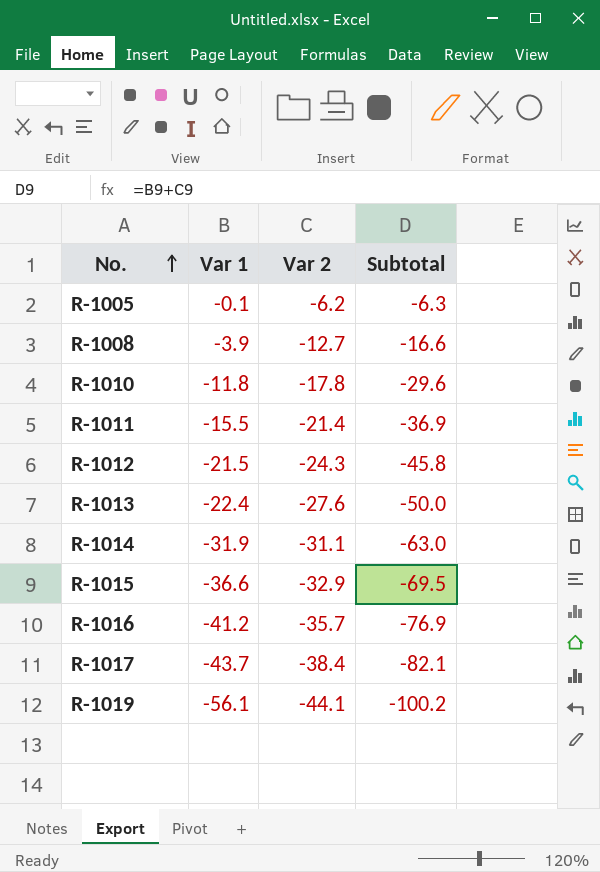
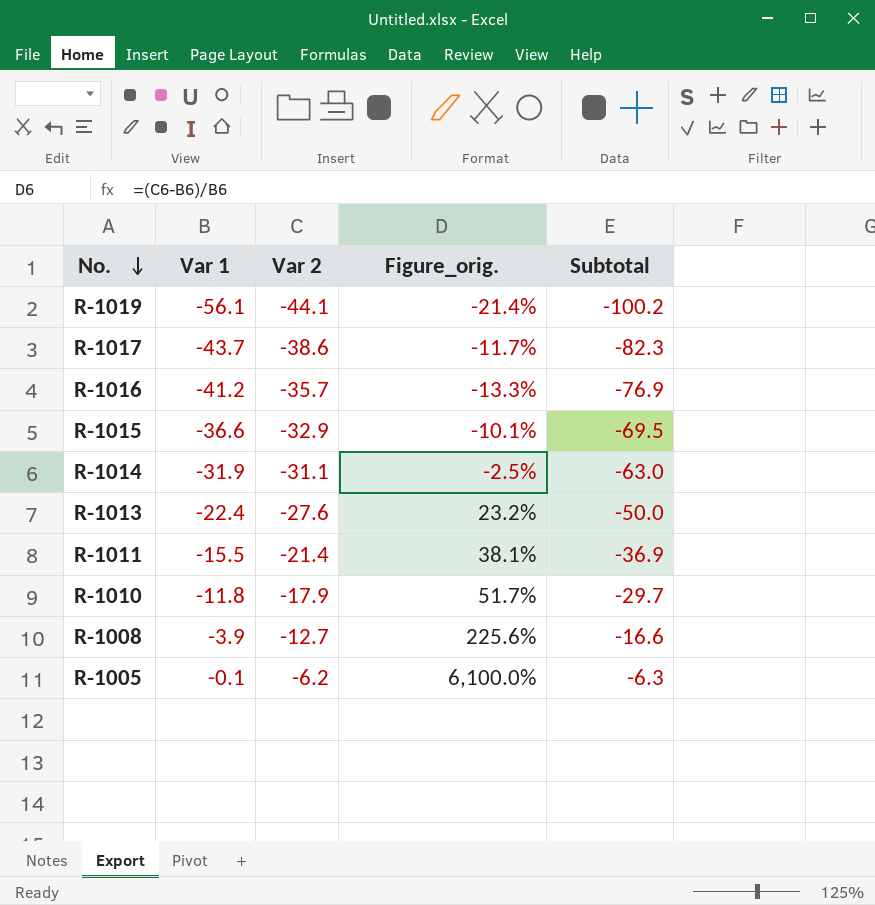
row order: No. ascending -> No. descending
column Figure_orig. | formula: none -> ([Var 2] - [Var 1]) / [Var 1]
row R-1012: -21.5 | -24.3 | -45.8 -> none
R-1017 | Var 2: -38.4 -> -38.6
R-1017 | Subtotal: -82.1 -> -82.3
R-1010 | Var 2: -17.8 -> -17.9
R-1010 | Subtotal: -29.6 -> -29.7

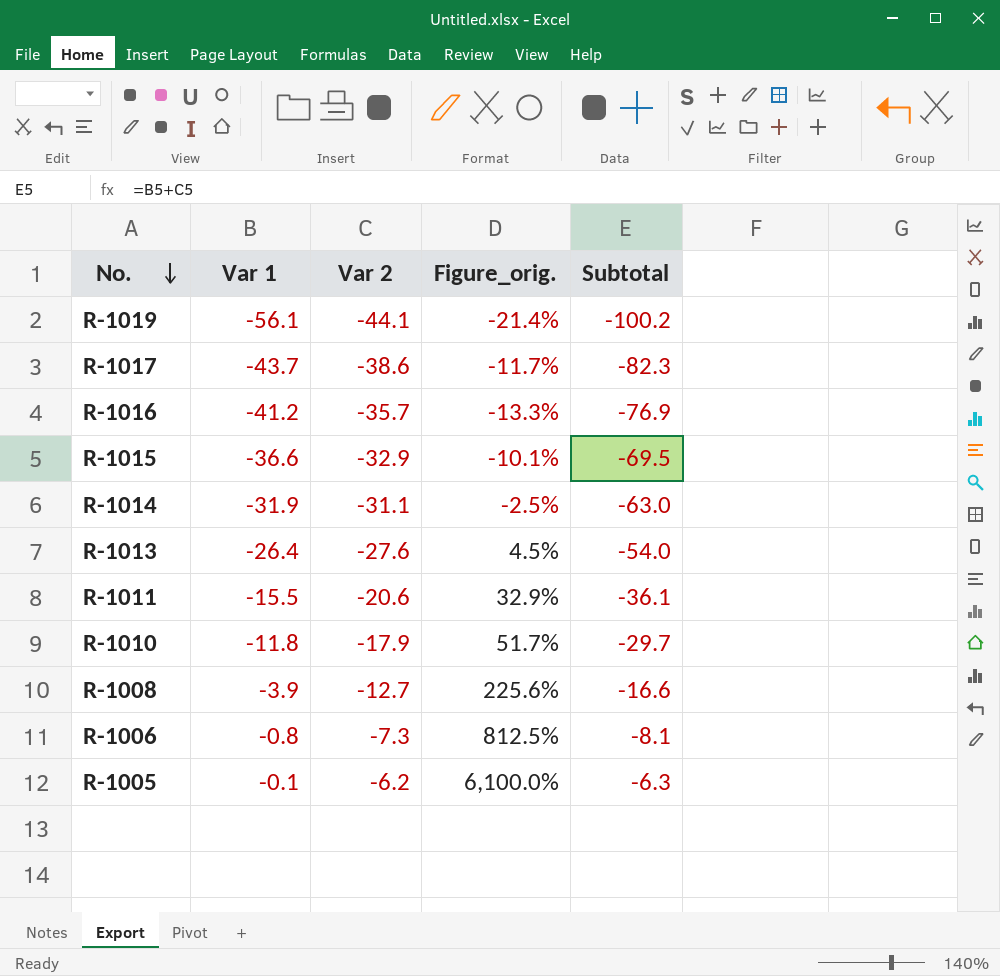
R-1013 | Var 1: -22.4 -> -26.4
R-1013 | Figure_orig.: 23.2% -> 4.5%
R-1013 | Subtotal: -50.0 -> -54.0
R-1011 | Var 2: -21.4 -> -20.6
R-1011 | Figure_orig.: 38.1% -> 32.9%
R-1011 | Subtotal: -36.9 -> -36.1
row R-1006: none -> -0.8 | -7.3 | 812.5% | -8.1

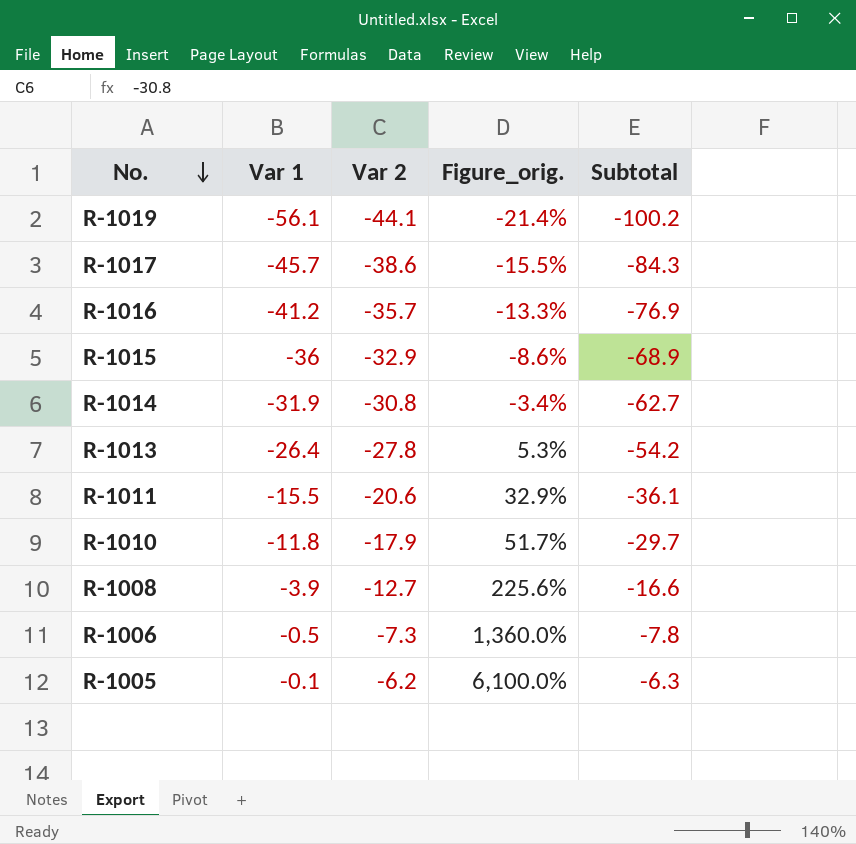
R-1017 | Var 1: -43.7 -> -45.7
R-1017 | Figure_orig.: -11.7% -> -15.5%
R-1017 | Subtotal: -82.3 -> -84.3
R-1015 | Var 1: -36.6 -> -36
R-1015 | Figure_orig.: -10.1% -> -8.6%
R-1015 | Subtotal: -69.5 -> -68.9
R-1014 | Var 2: -31.1 -> -30.8
R-1014 | Figure_orig.: -2.5% -> -3.4%
R-1014 | Subtotal: -63.0 -> -62.7
R-1013 | Var 2: -27.6 -> -27.8
R-1013 | Figure_orig.: 4.5% -> 5.3%
R-1013 | Subtotal: -54.0 -> -54.2
R-1006 | Var 1: -0.8 -> -0.5
R-1006 | Figure_orig.: 812.5% -> 1,360.0%
R-1006 | Subtotal: -8.1 -> -7.8

